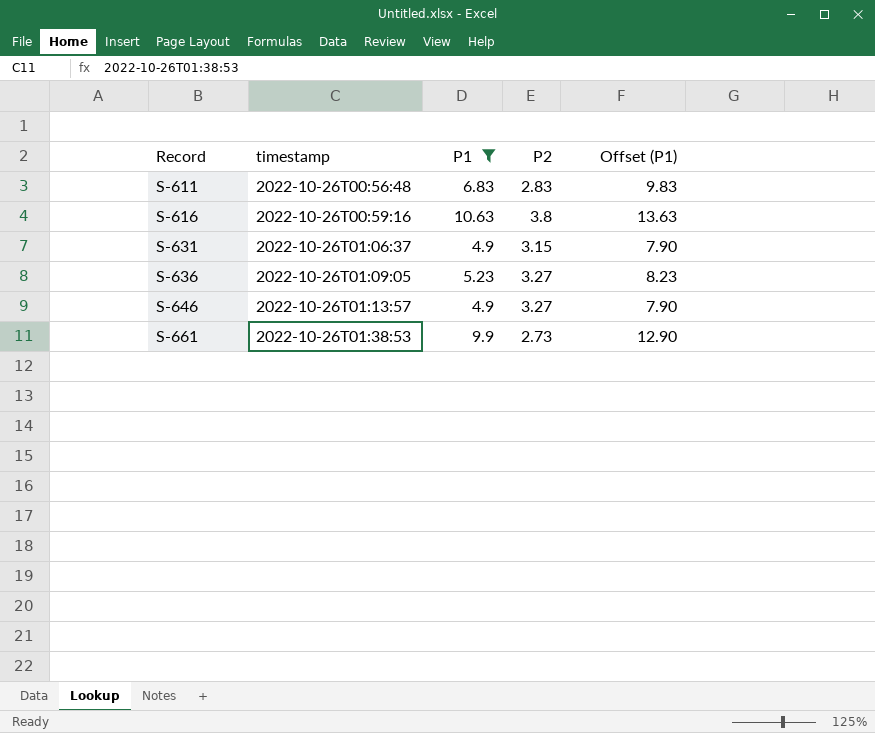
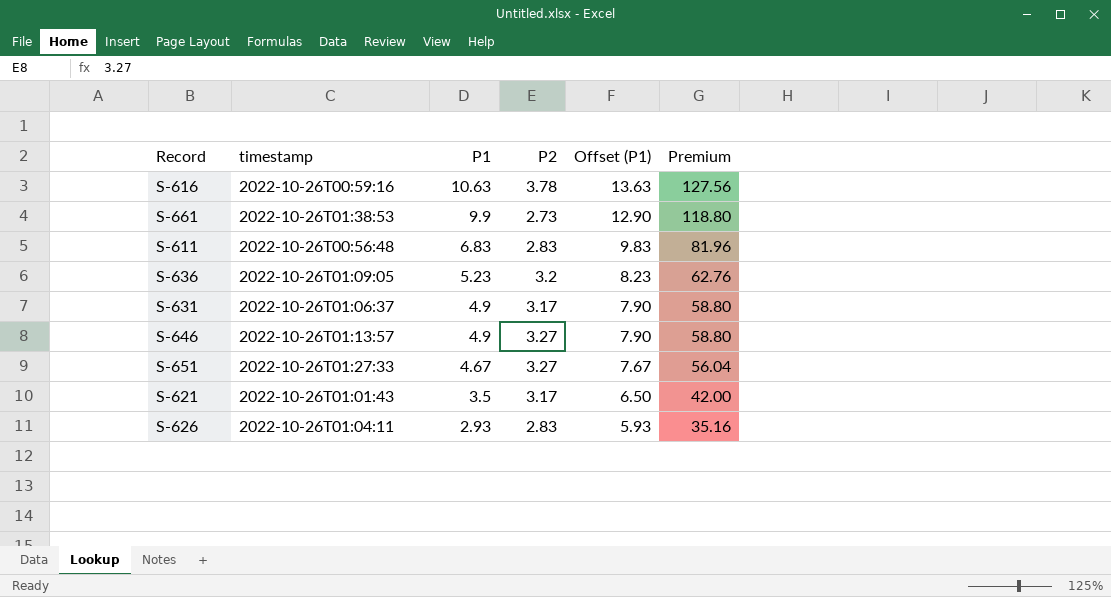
filter: P1 >= 4.9 -> none
row order: Record ascending -> P1 descending
column Premium | formula: none -> [P1] * 12
S-616 | P2: 3.8 -> 3.78
S-636 | P2: 3.27 -> 3.2
S-631 | P2: 3.15 -> 3.17

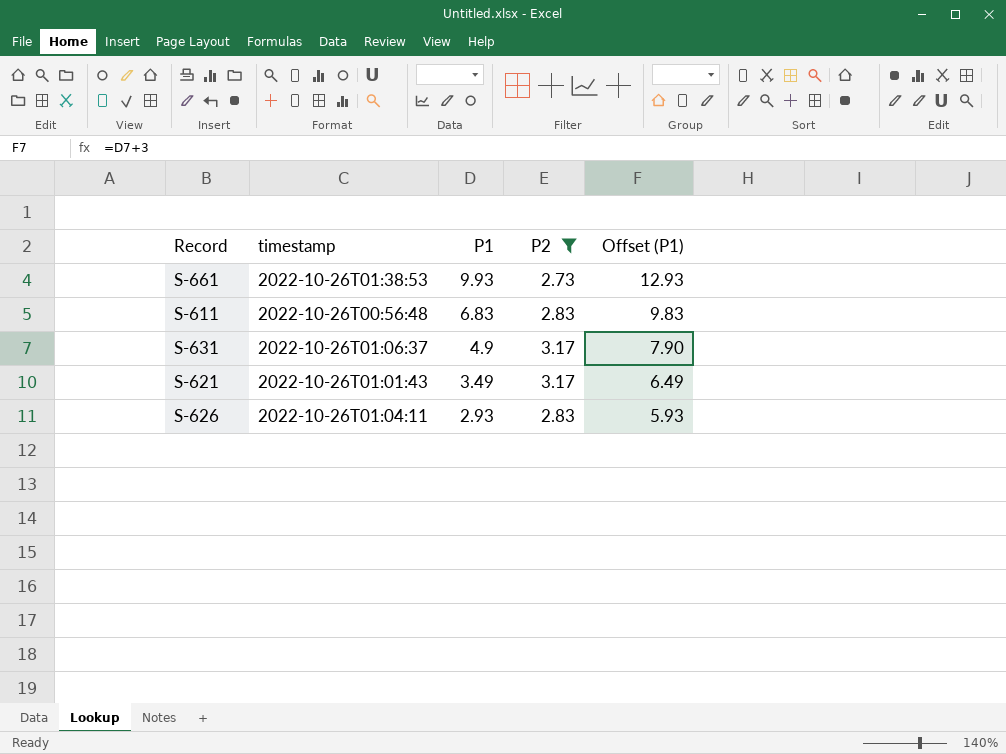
filter: none -> P2 <= 3.17
column Premium | formula: [P1] * 12 -> none
S-661 | P1: 9.9 -> 9.93
S-661 | Offset (P1): 12.90 -> 12.93
S-621 | P1: 3.5 -> 3.49
S-621 | Offset (P1): 6.50 -> 6.49

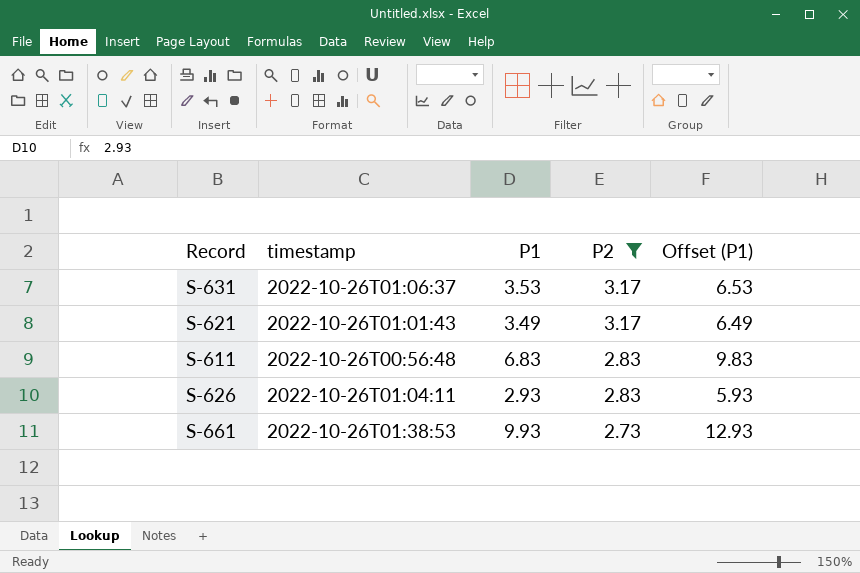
row order: P1 descending -> P2 descending
S-631 | P1: 4.9 -> 3.53
S-631 | Offset (P1): 7.90 -> 6.53

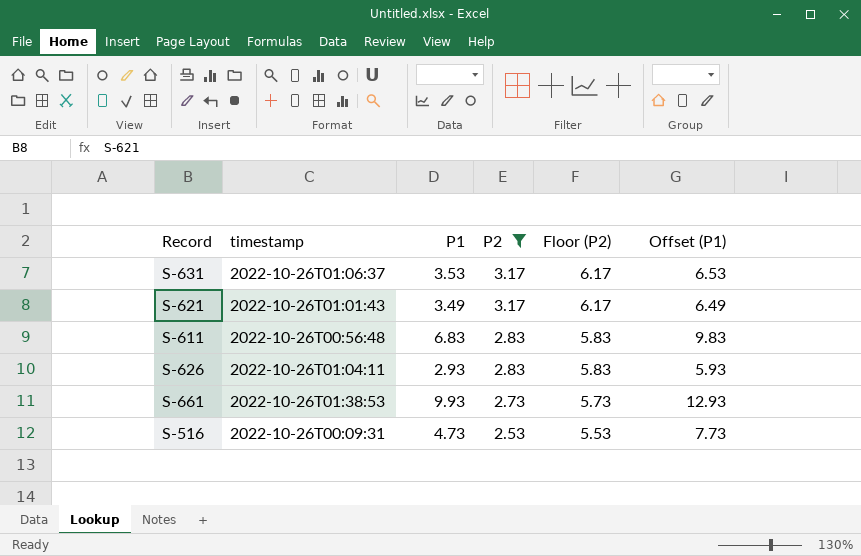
column Floor (P2) | formula: none -> [P2] + 3
row S-516: none -> 2022-10-26T00:09:31 | 4.73 | 2.53 | 5.53 | 7.73

